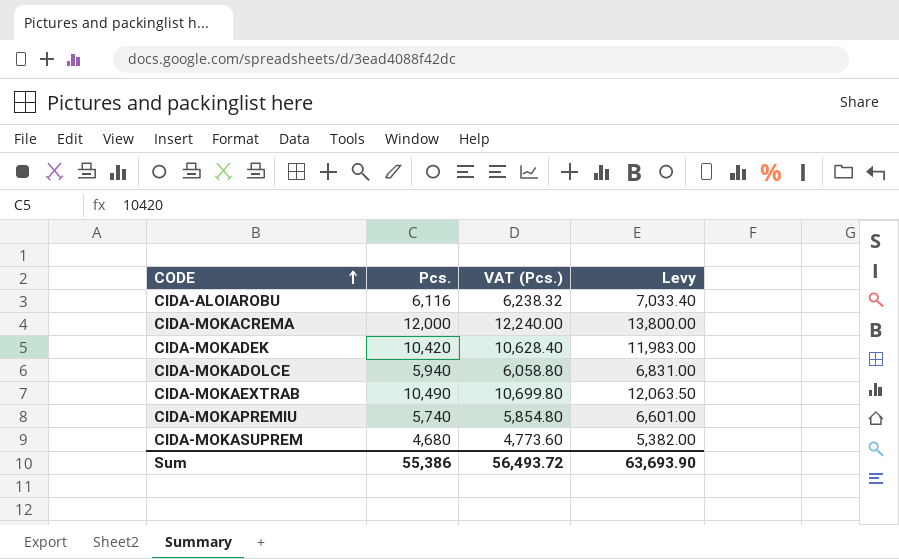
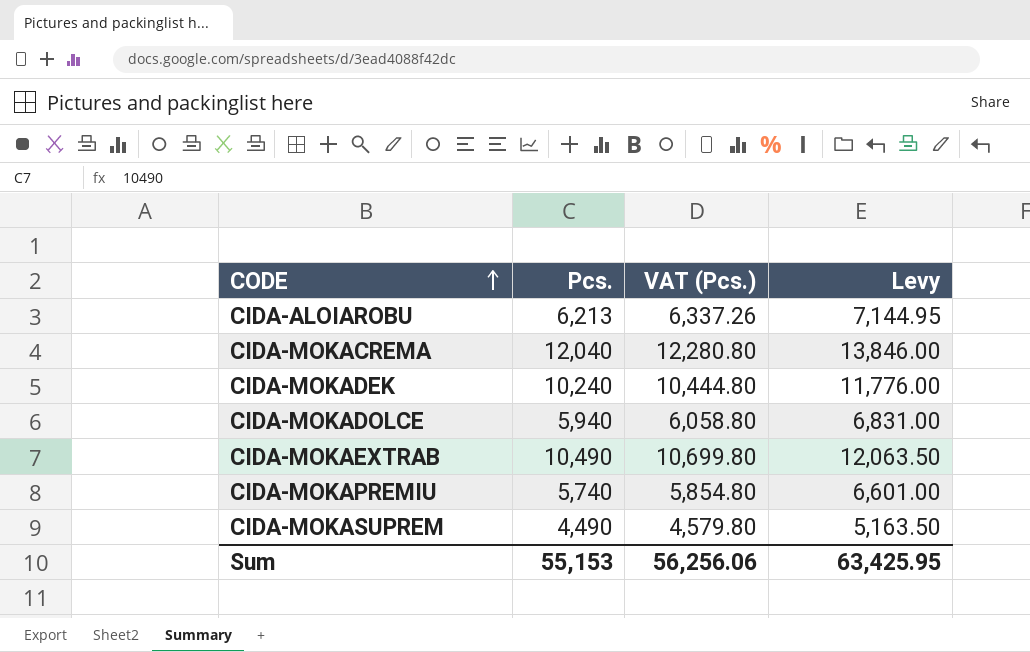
CIDA-ALOIAROBU | Pcs.: 6,116 -> 6,213
CIDA-ALOIAROBU | VAT (Pcs.): 6,238.32 -> 6,337.26
CIDA-ALOIAROBU | Levy: 7,033.40 -> 7,144.95
CIDA-MOKACREMA | Pcs.: 12,000 -> 12,040
CIDA-MOKACREMA | VAT (Pcs.): 12,240.00 -> 12,280.80
CIDA-MOKACREMA | Levy: 13,800.00 -> 13,846.00
CIDA-MOKADEK | Pcs.: 10,420 -> 10,240
CIDA-MOKADEK | VAT (Pcs.): 10,628.40 -> 10,444.80
CIDA-MOKADEK | Levy: 11,983.00 -> 11,776.00
CIDA-MOKASUPREM | Pcs.: 4,680 -> 4,490
CIDA-MOKASUPREM | VAT (Pcs.): 4,773.60 -> 4,579.80
CIDA-MOKASUPREM | Levy: 5,382.00 -> 5,163.50
Sum | Pcs.: 55,386 -> 55,153
Sum | VAT (Pcs.): 56,493.72 -> 56,256.06
Sum | Levy: 63,693.90 -> 63,425.95

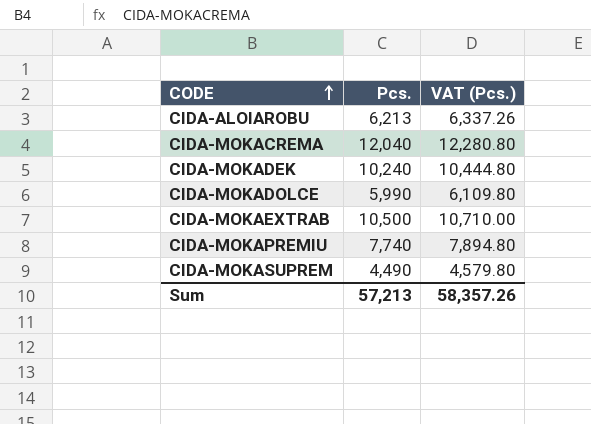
column Levy | formula: [Pcs.] * 1.15 -> none
CIDA-MOKADOLCE | Pcs.: 5,940 -> 5,990
CIDA-MOKADOLCE | VAT (Pcs.): 6,058.80 -> 6,109.80
CIDA-MOKAEXTRAB | Pcs.: 10,490 -> 10,500
CIDA-MOKAEXTRAB | VAT (Pcs.): 10,699.80 -> 10,710.00
CIDA-MOKAPREMIU | Pcs.: 5,740 -> 7,740
CIDA-MOKAPREMIU | VAT (Pcs.): 5,854.80 -> 7,894.80
Sum | Pcs.: 55,153 -> 57,213
Sum | VAT (Pcs.): 56,256.06 -> 58,357.26

